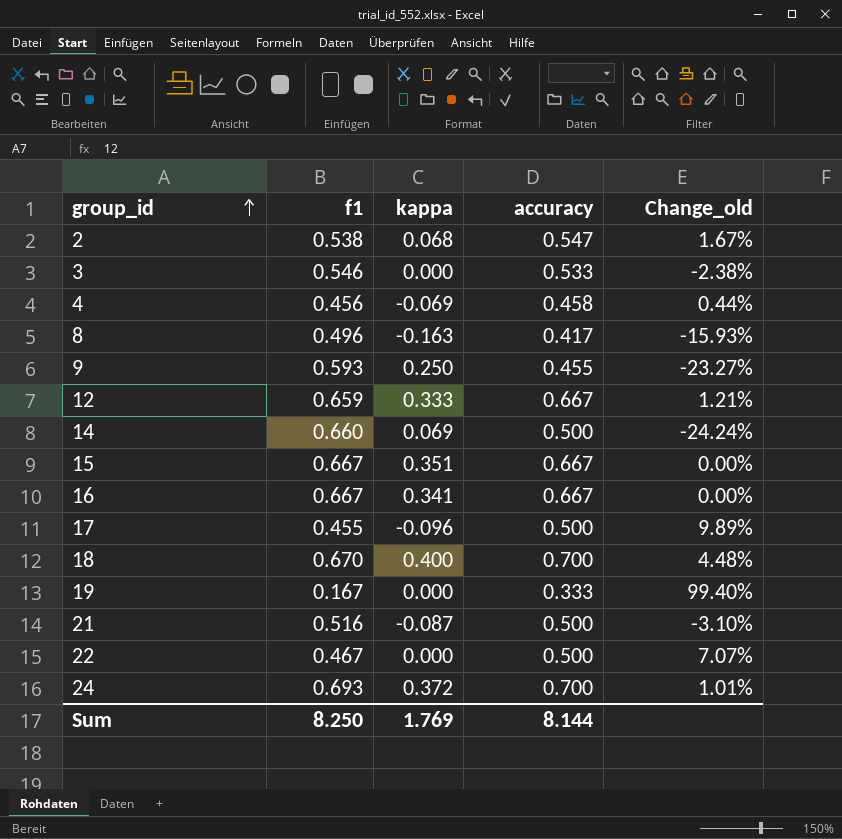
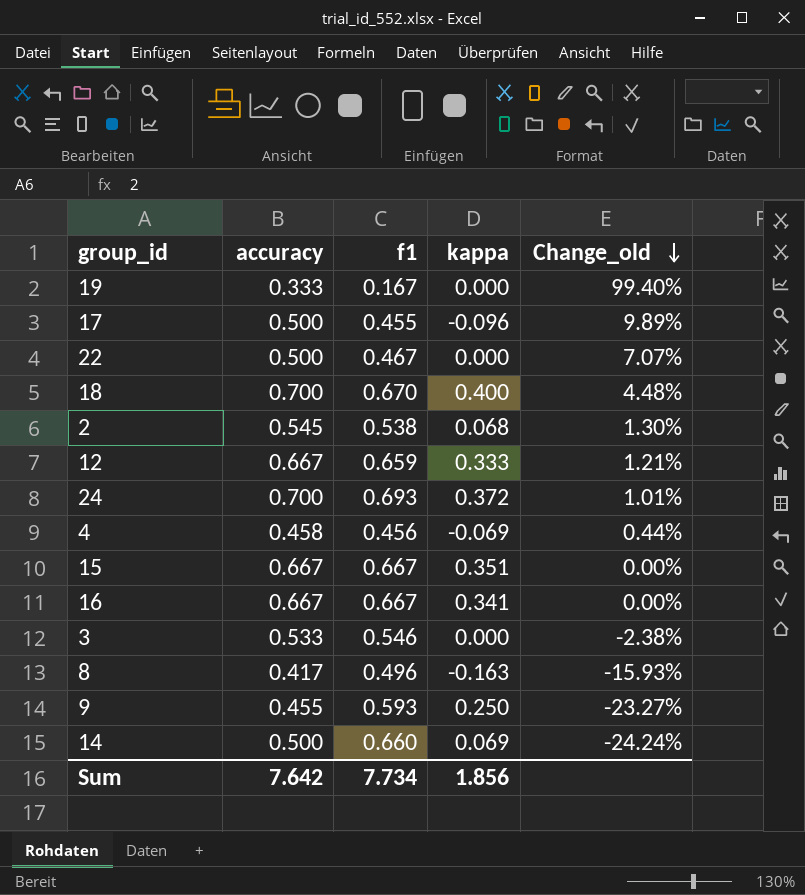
row order: group_id ascending -> Change_old descending
column accuracy | position: 4 -> 2
row 21: 0.516 | -0.087 | 0.500 | -3.10% -> none
2 | accuracy: 0.547 -> 0.545
2 | Change_old: 1.67% -> 1.30%
Sum | accuracy: 8.144 -> 7.642
Sum | f1: 8.250 -> 7.734
Sum | kappa: 1.769 -> 1.856

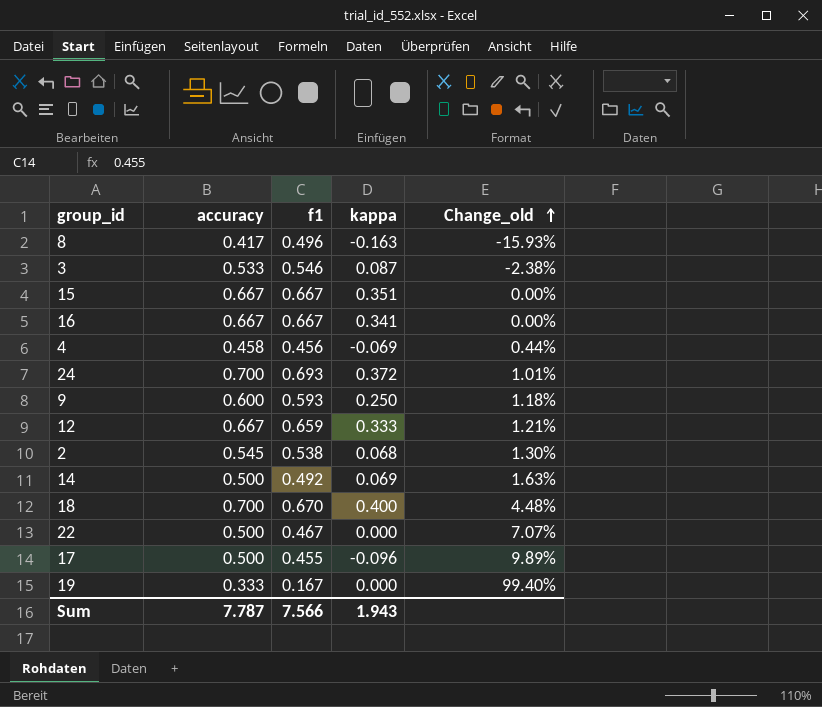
row order: Change_old descending -> Change_old ascending
3 | kappa: 0.000 -> 0.087
9 | accuracy: 0.455 -> 0.600
9 | Change_old: -23.27% -> 1.18%
14 | f1: 0.660 -> 0.492
14 | Change_old: -24.24% -> 1.63%
Sum | accuracy: 7.642 -> 7.787
Sum | f1: 7.734 -> 7.566
Sum | kappa: 1.856 -> 1.943

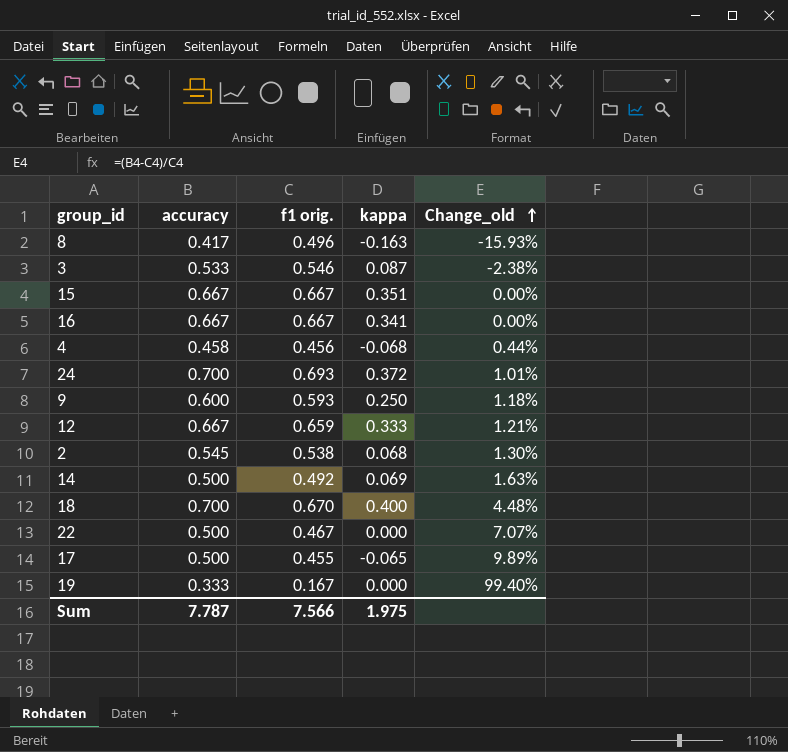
column name: f1 -> f1 orig.
4 | kappa: -0.069 -> -0.068
17 | kappa: -0.096 -> -0.065
Sum | kappa: 1.943 -> 1.975

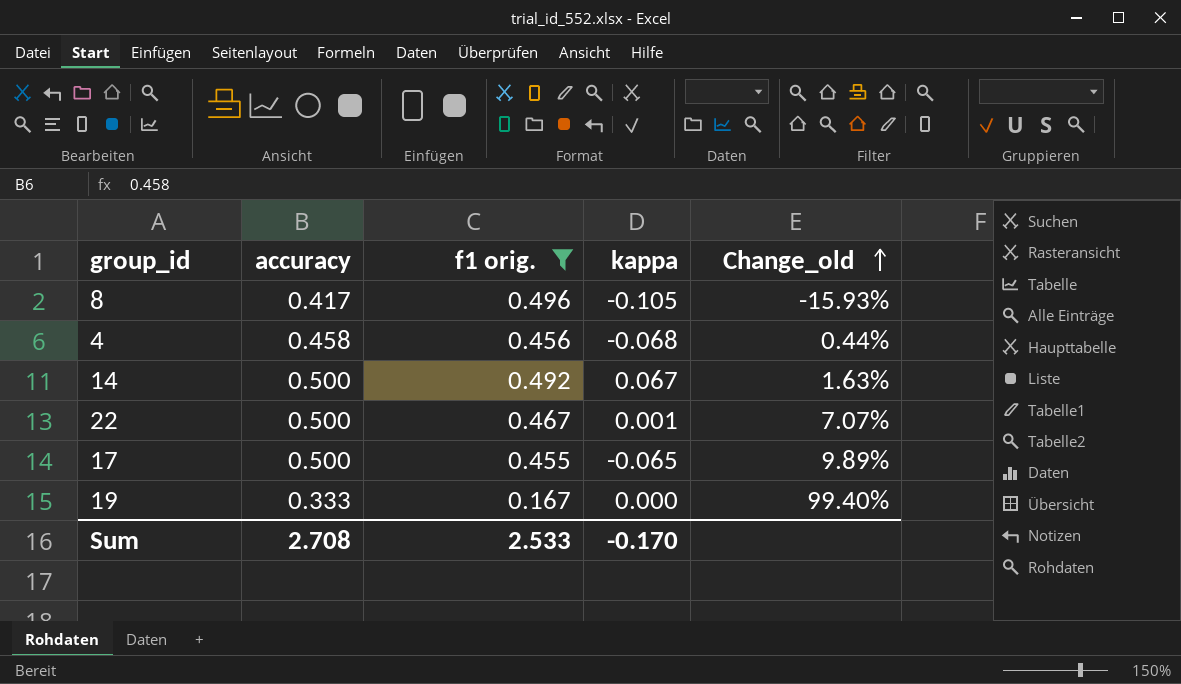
filter: none -> f1 orig. <= 0.496
8 | kappa: -0.163 -> -0.105
14 | kappa: 0.069 -> 0.067
22 | kappa: 0.000 -> 0.001
Sum | accuracy: 7.787 -> 2.708
Sum | f1 orig.: 7.566 -> 2.533
Sum | kappa: 1.975 -> -0.170

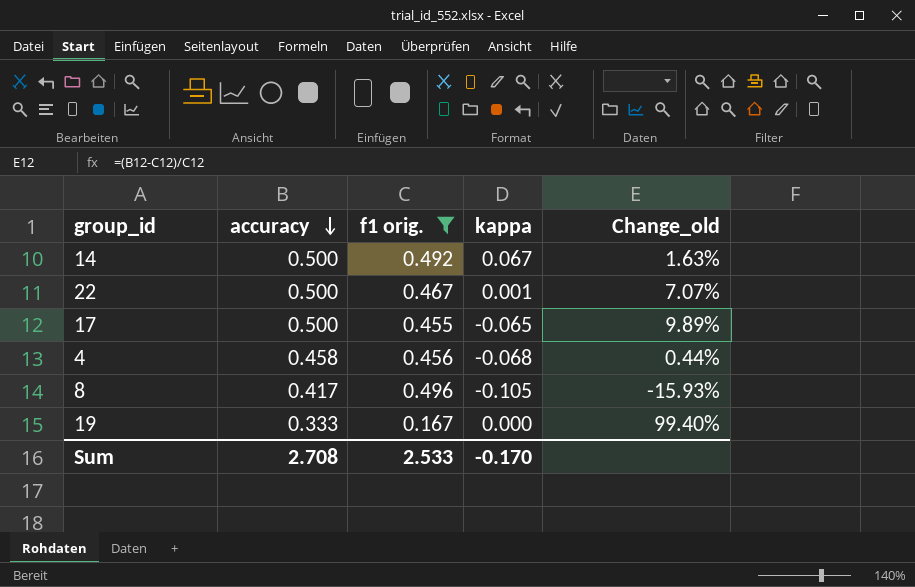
row order: Change_old ascending -> accuracy descending

